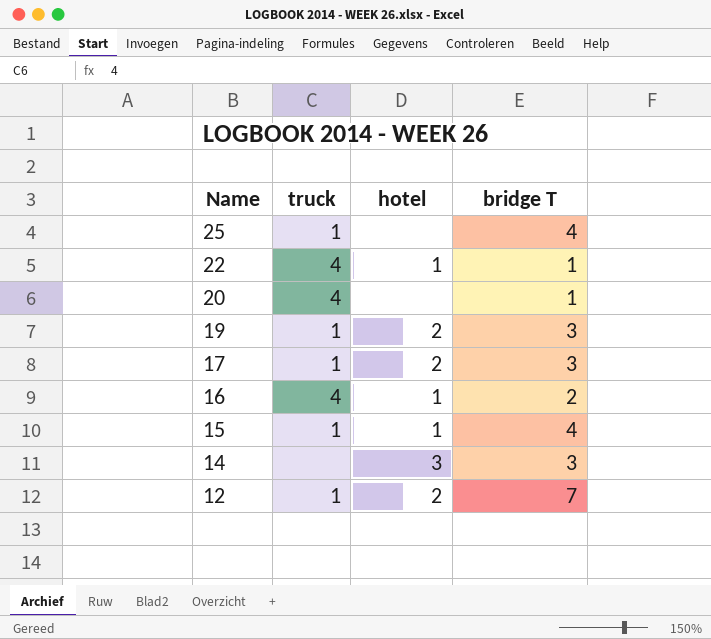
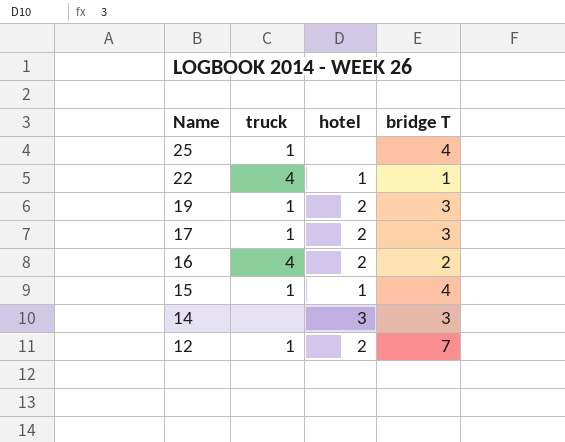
row 20: 4 | none | 1 -> none
16 | hotel: 1 -> 2

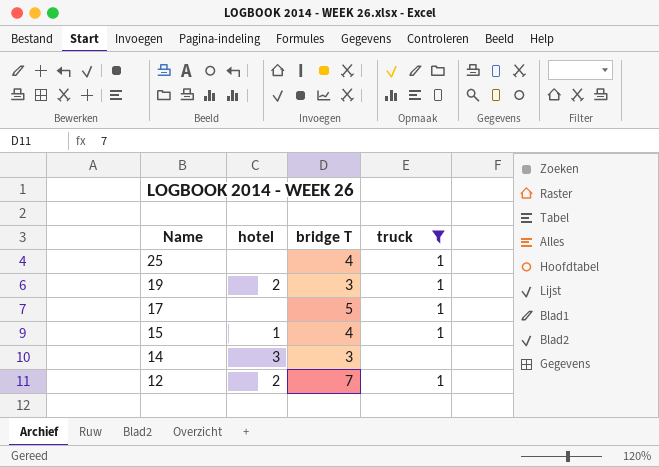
filter: none -> truck != 4
column truck | position: 2 -> 4
17 | hotel: 2 -> none
17 | bridge T: 3 -> 5

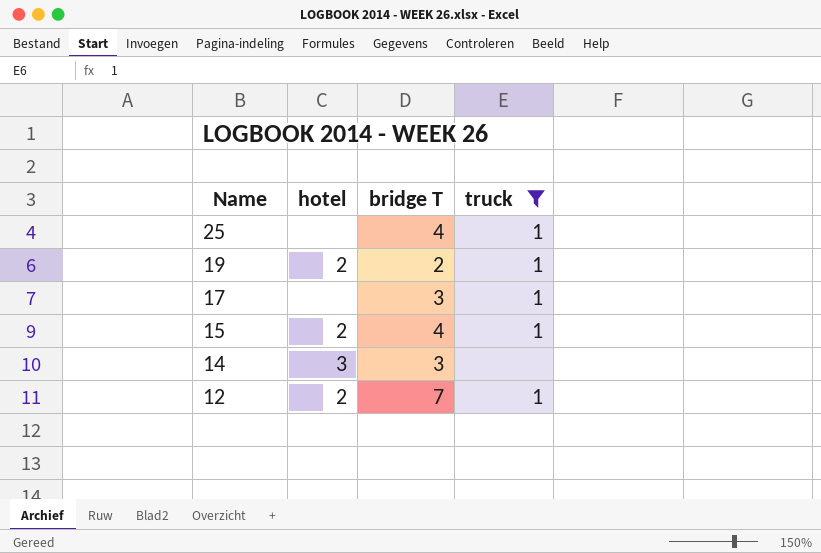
19 | bridge T: 3 -> 2
17 | bridge T: 5 -> 3
15 | hotel: 1 -> 2

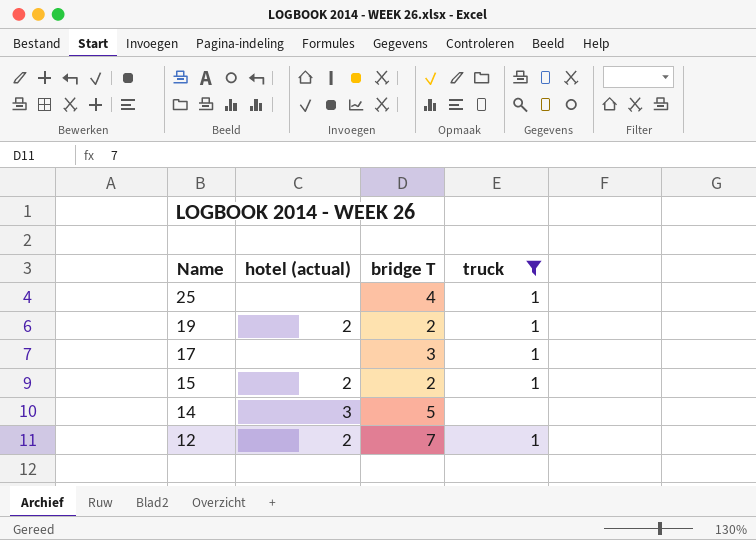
column name: hotel -> hotel (actual)
15 | bridge T: 4 -> 2
14 | bridge T: 3 -> 5

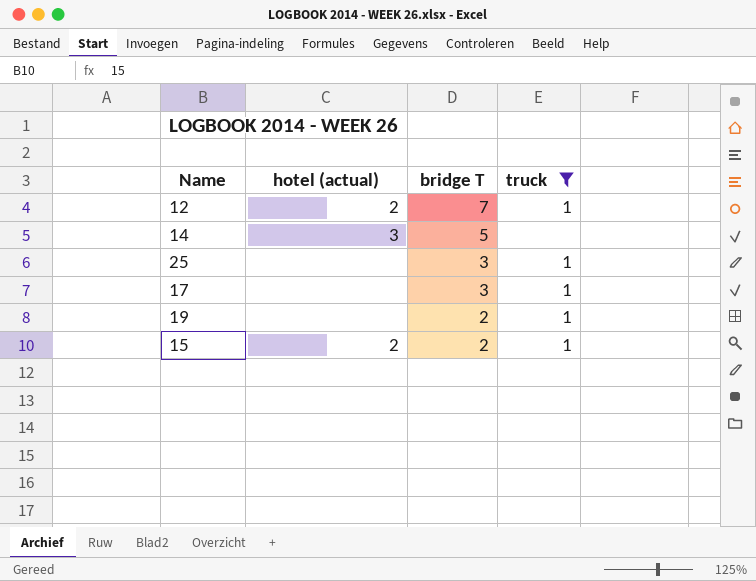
row order: Name descending -> bridge T descending
25 | bridge T: 4 -> 3
19 | hotel (actual): 2 -> none

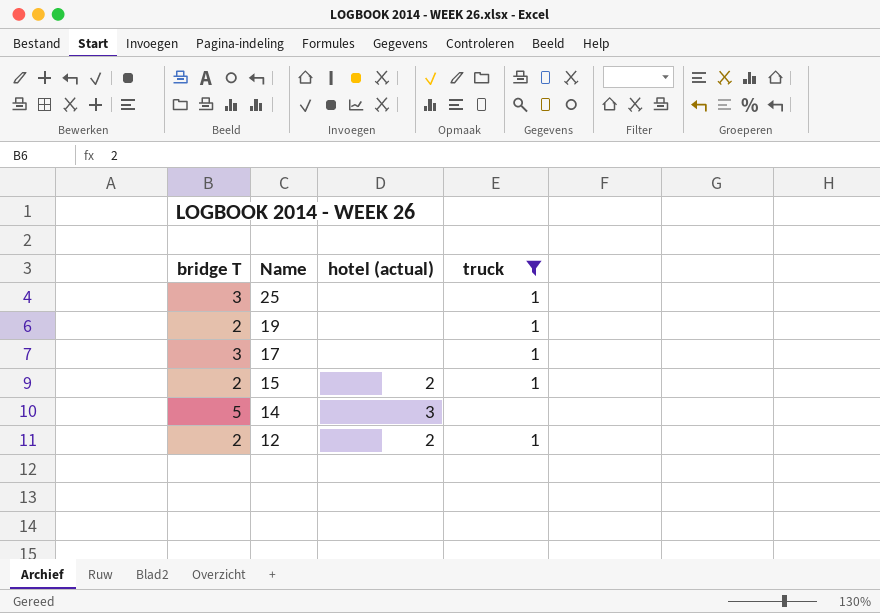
row order: bridge T descending -> Name descending
column bridge T | position: 3 -> 1
12 | bridge T: 7 -> 2

